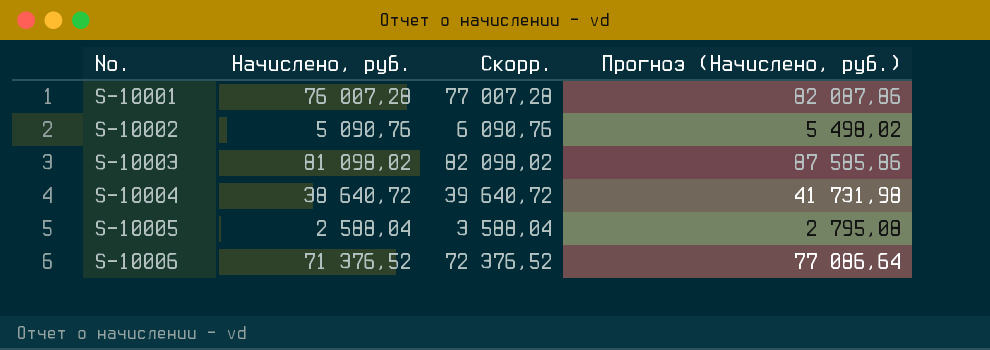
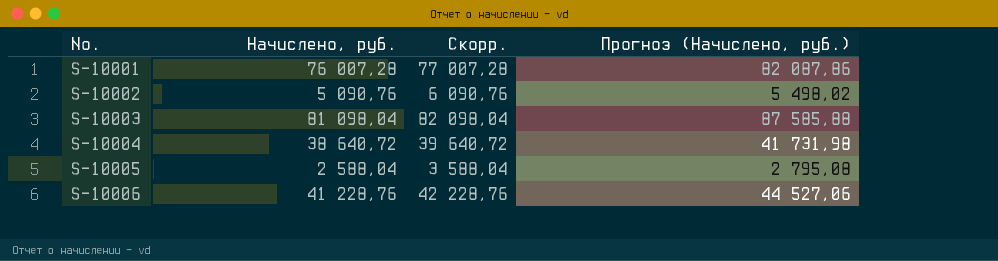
S-10003 | Начислено, руб.: 81 098,02 -> 81 098,04
S-10003 | Скорр.: 82 098,02 -> 82 098,04
S-10003 | Прогноз (Начислено, руб.): 87 585,86 -> 87 585,88
S-10006 | Начислено, руб.: 71 376,52 -> 41 228,76
S-10006 | Скорр.: 72 376,52 -> 42 228,76
S-10006 | Прогноз (Начислено, руб.): 77 086,64 -> 44 527,06

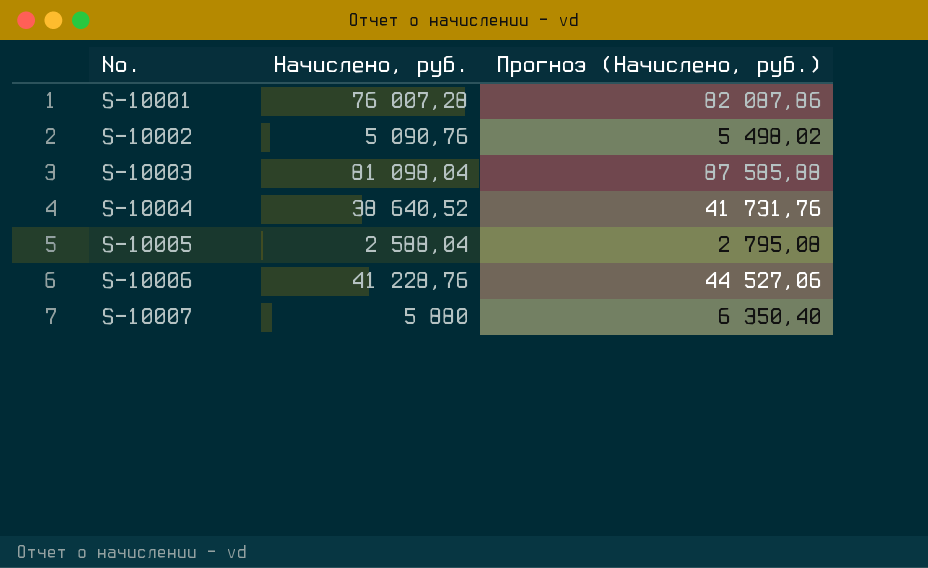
column Скорр. | formula: [Начислено, руб.] + 1000 -> none
S-10004 | Начислено, руб.: 38 640,72 -> 38 640,52
S-10004 | Прогноз (Начислено, руб.): 41 731,98 -> 41 731,76
row S-10007: none -> 5 880 | 6 350,40

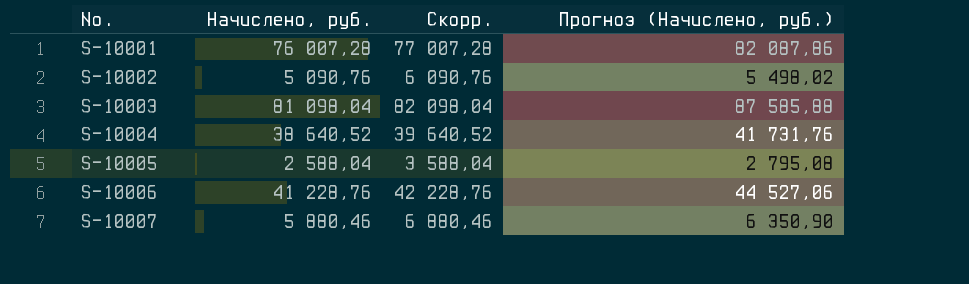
column Скорр. | formula: none -> [Начислено, руб.] + 1000
S-10007 | Начислено, руб.: 5 880 -> 5 880,46
S-10007 | Прогноз (Начислено, руб.): 6 350,40 -> 6 350,90

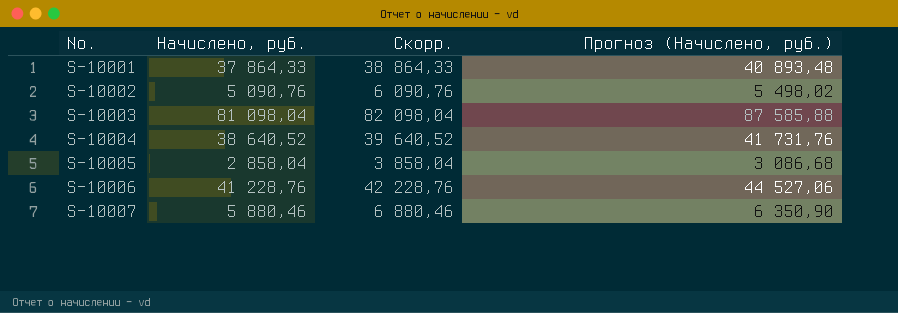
S-10001 | Начислено, руб.: 76 007,28 -> 37 864,33
S-10001 | Скорр.: 77 007,28 -> 38 864,33
S-10001 | Прогноз (Начислено, руб.): 82 087,86 -> 40 893,48
S-10005 | Начислено, руб.: 2 588,04 -> 2 858,04
S-10005 | Скорр.: 3 588,04 -> 3 858,04
S-10005 | Прогноз (Начислено, руб.): 2 795,08 -> 3 086,68

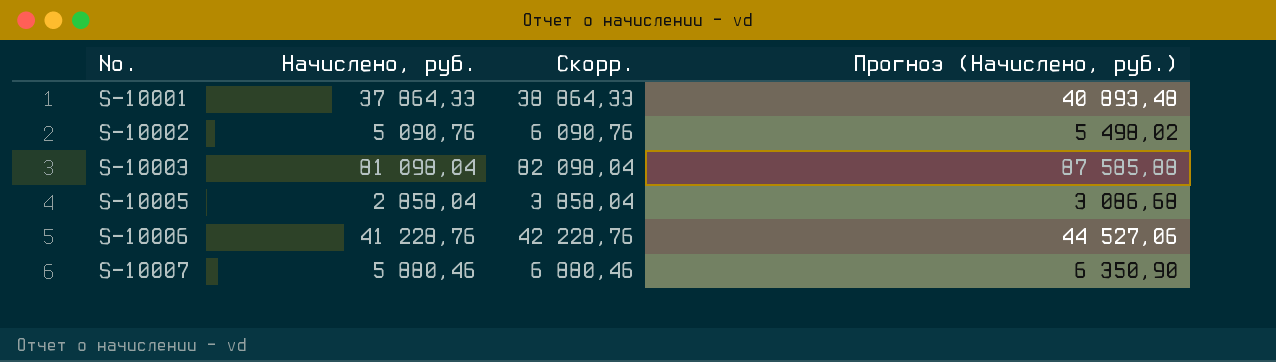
row S-10004: 38 640,52 | 39 640,52 | 41 731,76 -> none

